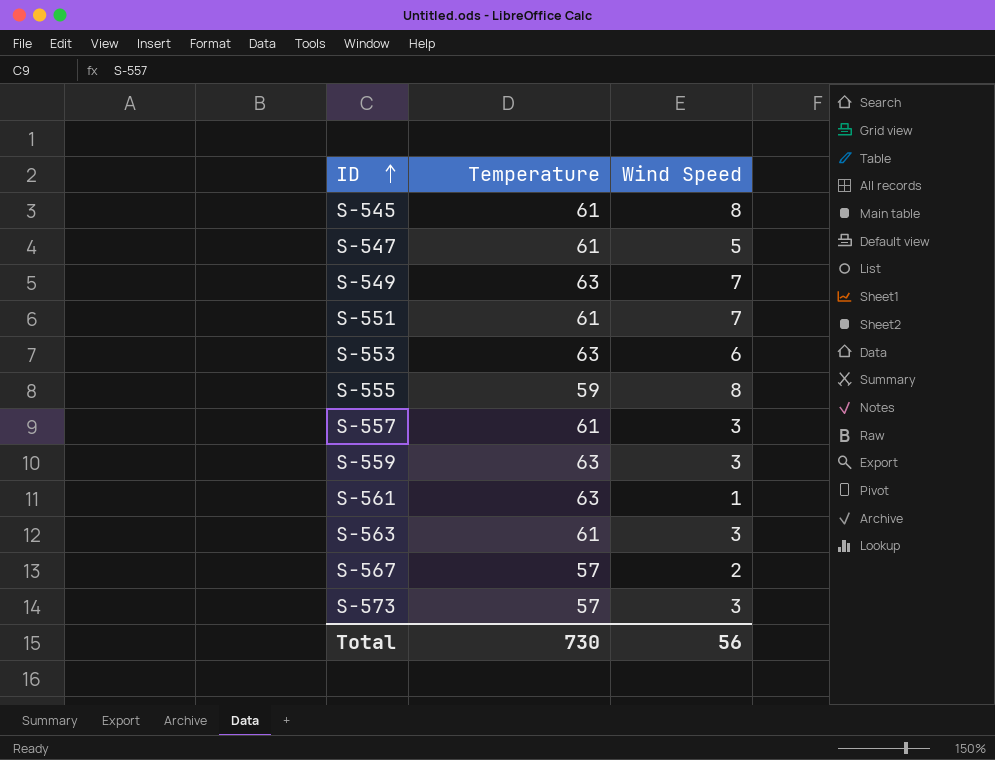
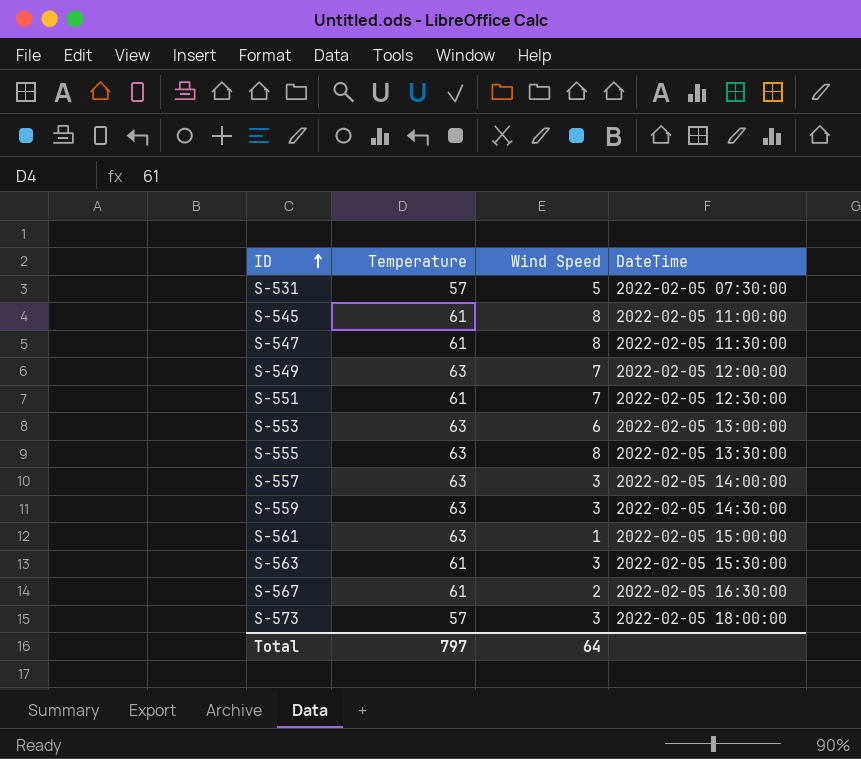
column DateTime | position: none -> 4
row S-531: none -> 57 | 5 | 2022-02-05 07:30:00
S-547 | Wind Speed: 5 -> 8
S-555 | Temperature: 59 -> 63
S-557 | Temperature: 61 -> 63
S-567 | Temperature: 57 -> 61
Total | Temperature: 730 -> 797
Total | Wind Speed: 56 -> 64

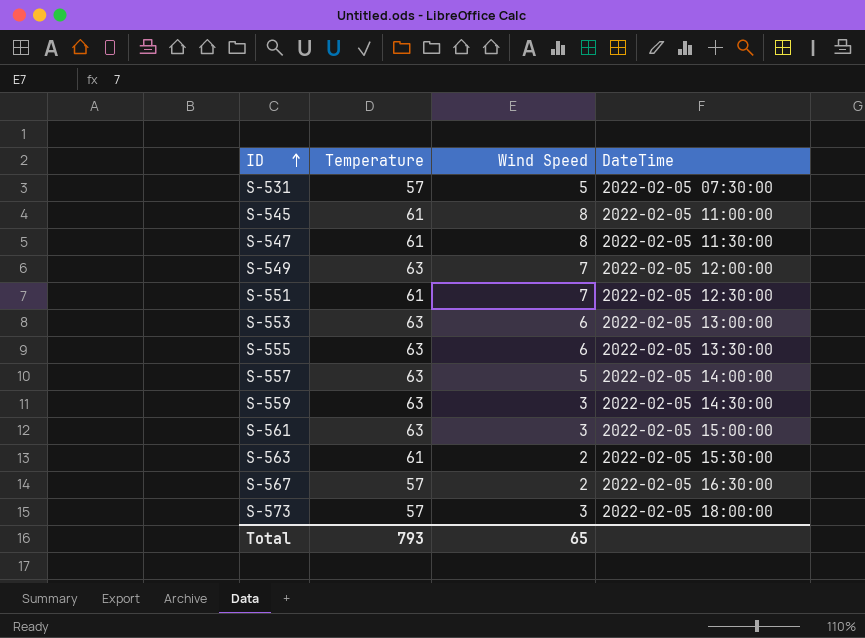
S-555 | Wind Speed: 8 -> 6
S-557 | Wind Speed: 3 -> 5
S-561 | Wind Speed: 1 -> 3
S-563 | Wind Speed: 3 -> 2
S-567 | Temperature: 61 -> 57
Total | Temperature: 797 -> 793
Total | Wind Speed: 64 -> 65

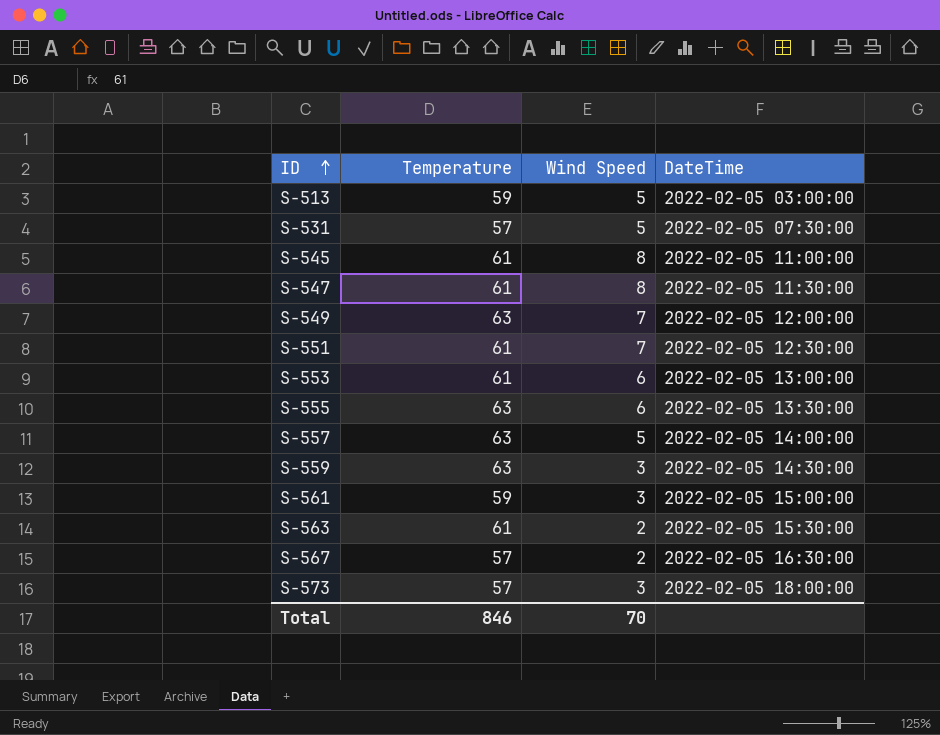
row S-513: none -> 59 | 5 | 2022-02-05 03:00:00
S-553 | Temperature: 63 -> 61
S-561 | Temperature: 63 -> 59
Total | Temperature: 793 -> 846
Total | Wind Speed: 65 -> 70

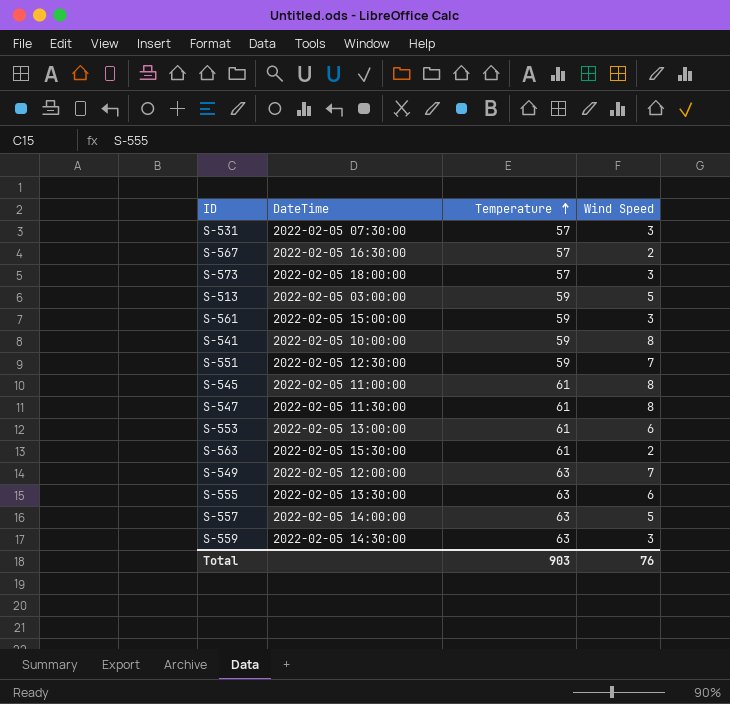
row order: ID ascending -> Temperature ascending
column DateTime | position: 4 -> 2
S-531 | Wind Speed: 5 -> 3
row S-541: none -> 2022-02-05 10:00:00 | 59 | 8
S-551 | Temperature: 61 -> 59
Total | Temperature: 846 -> 903
Total | Wind Speed: 70 -> 76

